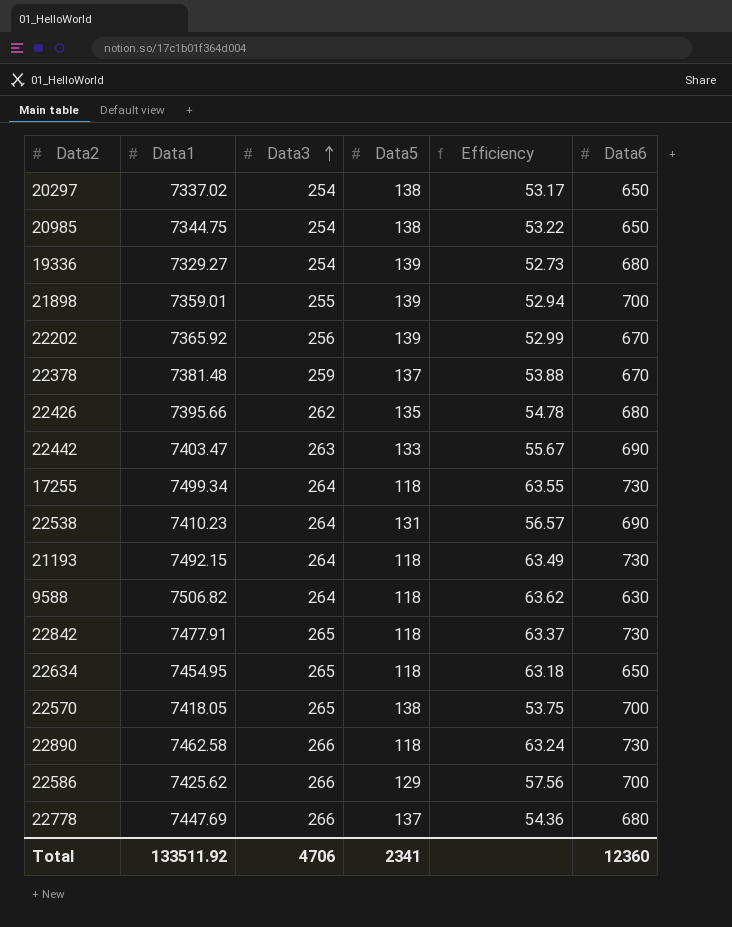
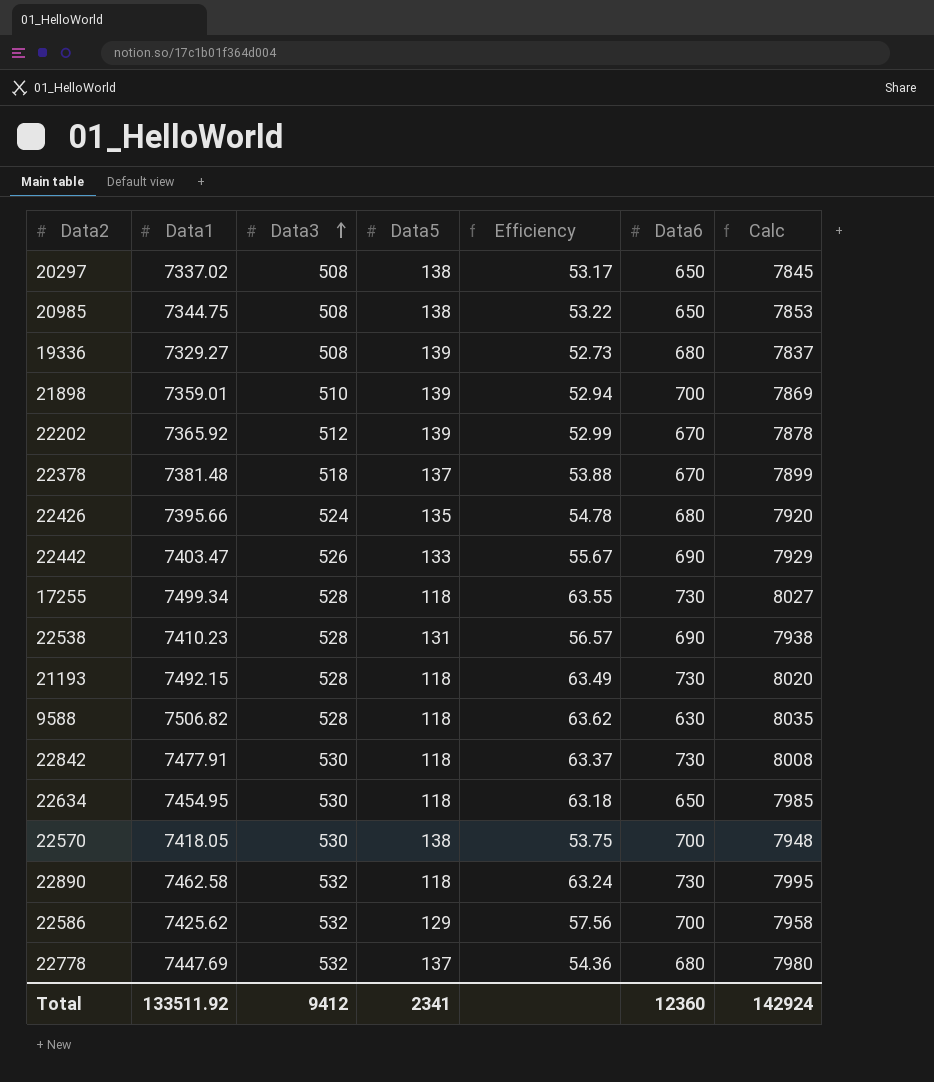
column Calc | formula: none -> [Data1] + [Data3]
20297 | Data3: 254 -> 508
20985 | Data3: 254 -> 508
19336 | Data3: 254 -> 508
21898 | Data3: 255 -> 510
22202 | Data3: 256 -> 512
22378 | Data3: 259 -> 518
22426 | Data3: 262 -> 524
22442 | Data3: 263 -> 526
17255 | Data3: 264 -> 528
22538 | Data3: 264 -> 528
21193 | Data3: 264 -> 528
9588 | Data3: 264 -> 528
22842 | Data3: 265 -> 530
22634 | Data3: 265 -> 530
22570 | Data3: 265 -> 530
22890 | Data3: 266 -> 532
22586 | Data3: 266 -> 532
22778 | Data3: 266 -> 532
Total | Data3: 4706 -> 9412

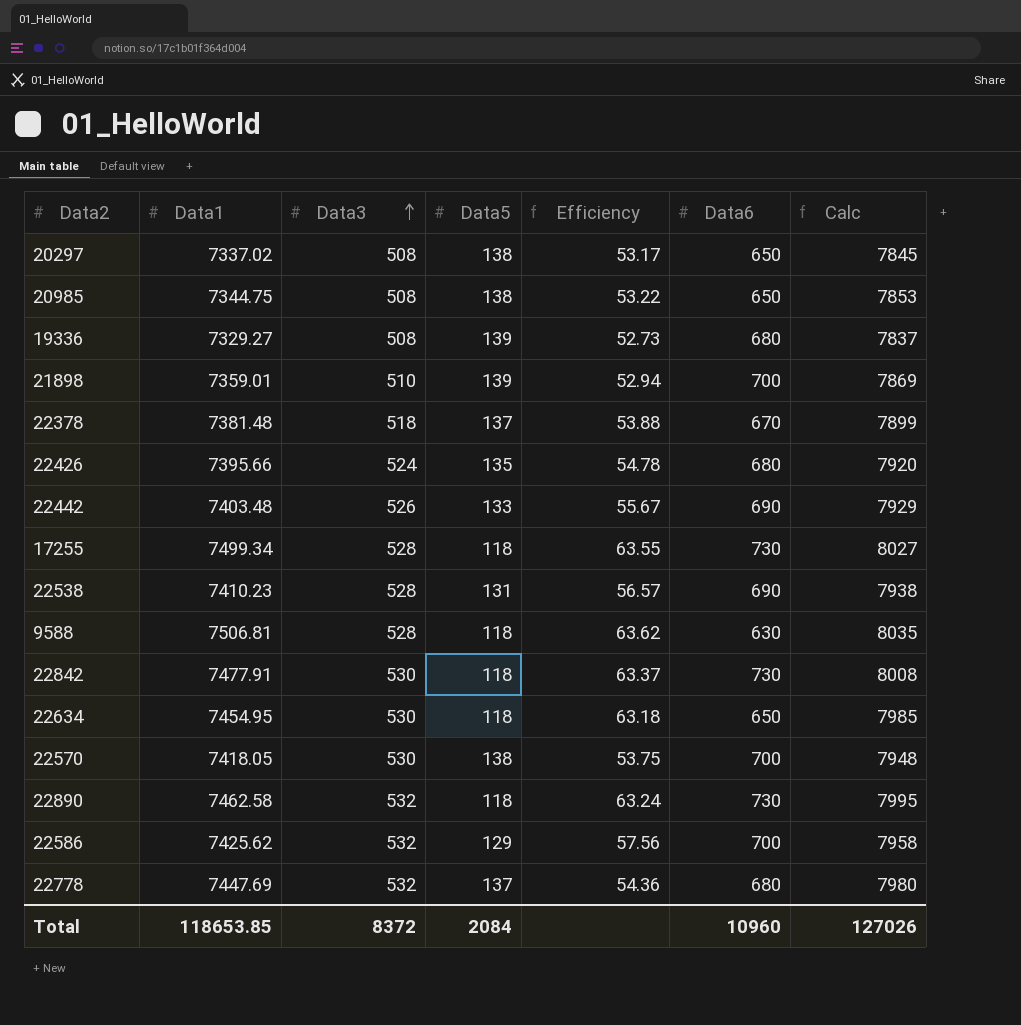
row 22202: 7365.92 | 512 | 139 | 52.99 | 670 | 7878 -> none
row 21193: 7492.15 | 528 | 118 | 63.49 | 730 | 8020 -> none
22442 | Data1: 7403.47 -> 7403.48
9588 | Data1: 7506.82 -> 7506.81
Total | Data1: 133511.92 -> 118653.85
Total | Data3: 9412 -> 8372
Total | Data5: 2341 -> 2084
Total | Data6: 12360 -> 10960
Total | Calc: 142924 -> 127026

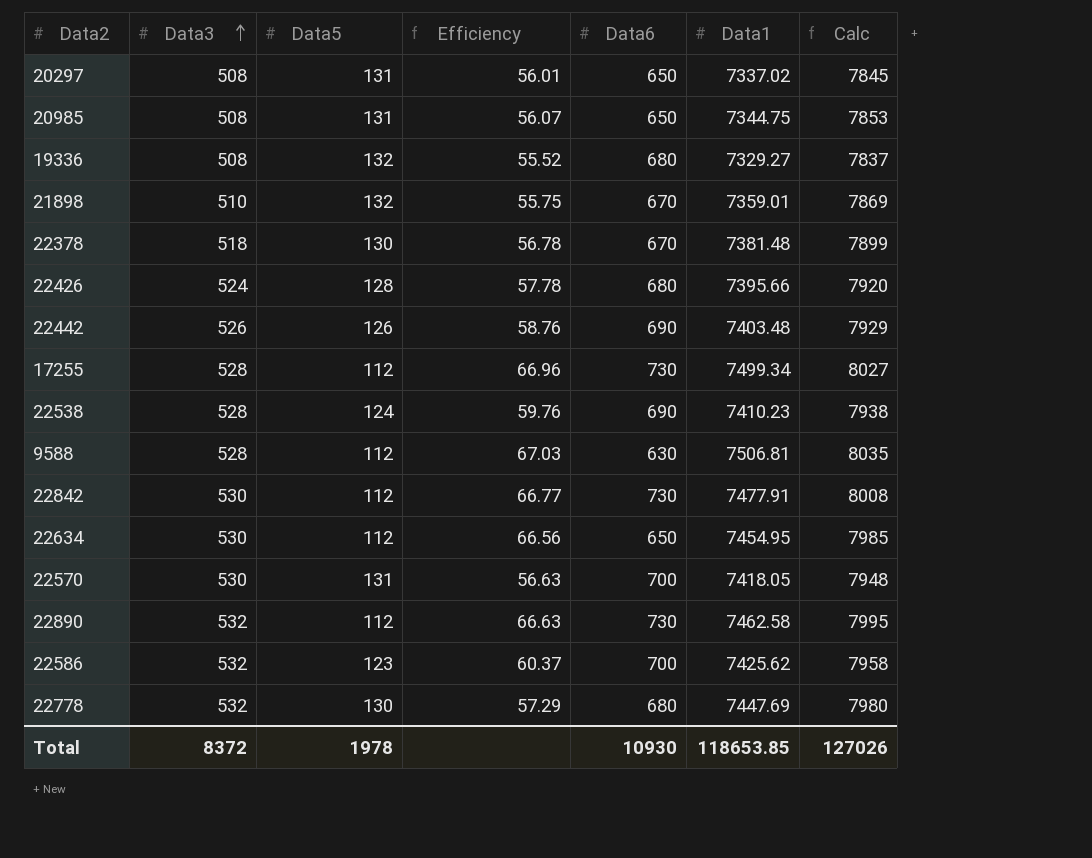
column Data1 | position: 2 -> 6
20297 | Data5: 138 -> 131
20297 | Efficiency: 53.17 -> 56.01
20985 | Data5: 138 -> 131
20985 | Efficiency: 53.22 -> 56.07
19336 | Data5: 139 -> 132
19336 | Efficiency: 52.73 -> 55.52
21898 | Data5: 139 -> 132
21898 | Efficiency: 52.94 -> 55.75
21898 | Data6: 700 -> 670
22378 | Data5: 137 -> 130
22378 | Efficiency: 53.88 -> 56.78
22426 | Data5: 135 -> 128
22426 | Efficiency: 54.78 -> 57.78
22442 | Data5: 133 -> 126
22442 | Efficiency: 55.67 -> 58.76
17255 | Data5: 118 -> 112
17255 | Efficiency: 63.55 -> 66.96
22538 | Data5: 131 -> 124
22538 | Efficiency: 56.57 -> 59.76
9588 | Data5: 118 -> 112
9588 | Efficiency: 63.62 -> 67.03
22842 | Data5: 118 -> 112
22842 | Efficiency: 63.37 -> 66.77
22634 | Data5: 118 -> 112
22634 | Efficiency: 63.18 -> 66.56
22570 | Data5: 138 -> 131
22570 | Efficiency: 53.75 -> 56.63
22890 | Data5: 118 -> 112
22890 | Efficiency: 63.24 -> 66.63
22586 | Data5: 129 -> 123
22586 | Efficiency: 57.56 -> 60.37
22778 | Data5: 137 -> 130
22778 | Efficiency: 54.36 -> 57.29
Total | Data5: 2084 -> 1978
Total | Data6: 10960 -> 10930

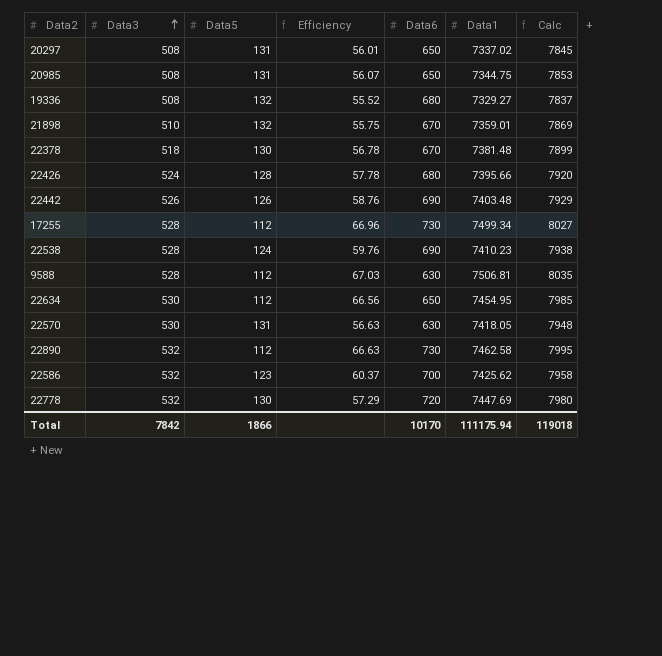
row 22842: 530 | 112 | 66.77 | 730 | 7477.91 | 8008 -> none
22570 | Data6: 700 -> 630
22778 | Data6: 680 -> 720
Total | Data3: 8372 -> 7842
Total | Data5: 1978 -> 1866
Total | Data6: 10930 -> 10170
Total | Data1: 118653.85 -> 111175.94
Total | Calc: 127026 -> 119018

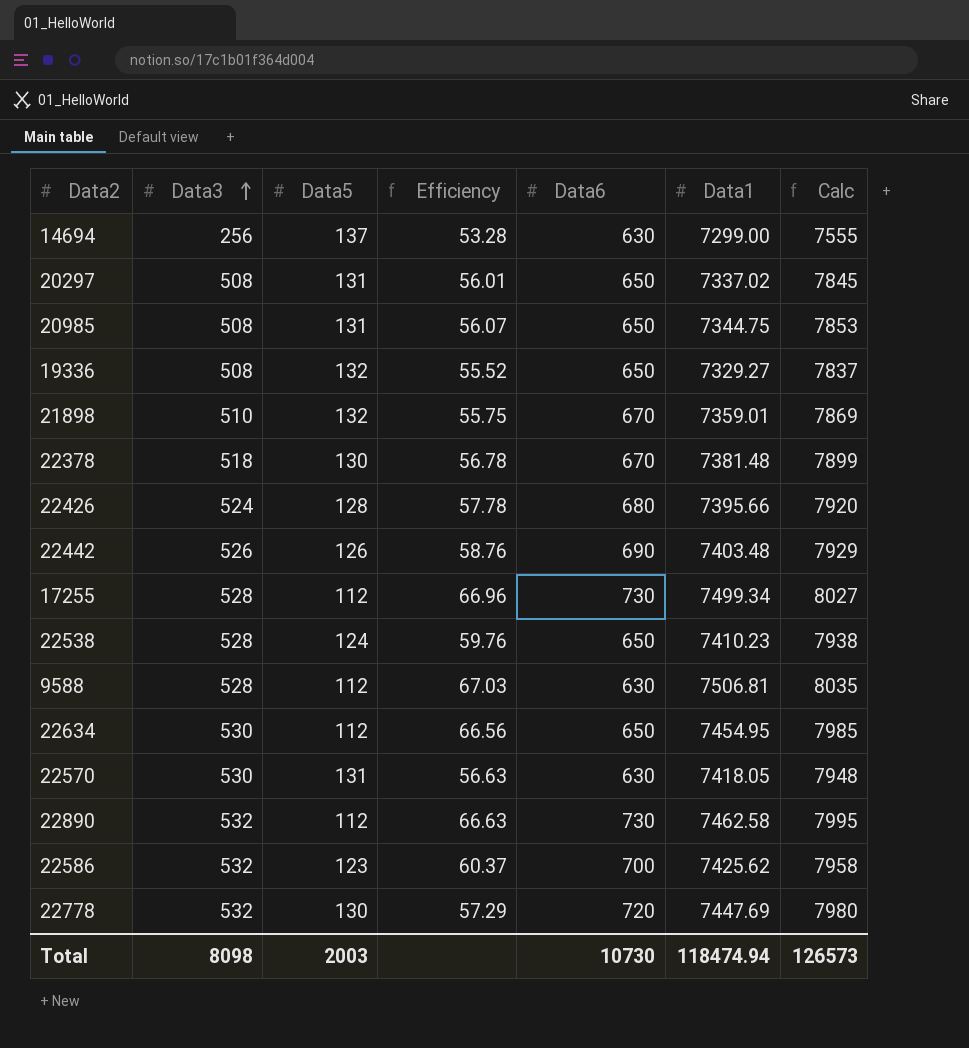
row 14694: none -> 256 | 137 | 53.28 | 630 | 7299.00 | 7555
19336 | Data6: 680 -> 650
22538 | Data6: 690 -> 650
Total | Data3: 7842 -> 8098
Total | Data5: 1866 -> 2003
Total | Data6: 10170 -> 10730
Total | Data1: 111175.94 -> 118474.94
Total | Calc: 119018 -> 126573

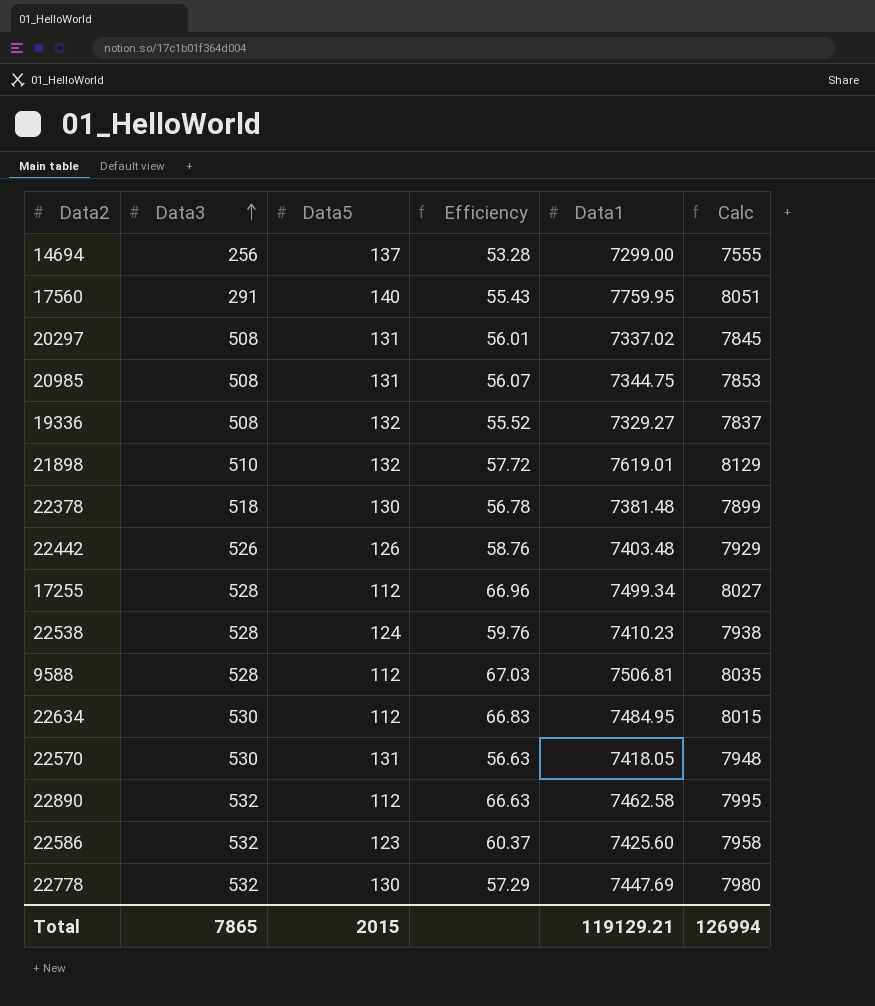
column Data6 | position: 5 -> none
row 22426: 524 | 128 | 57.78 | 680 | 7395.66 | 7920 -> none
row 17560: none -> 291 | 140 | 55.43 | 7759.95 | 8051
21898 | Efficiency: 55.75 -> 57.72
21898 | Data1: 7359.01 -> 7619.01
21898 | Calc: 7869 -> 8129
22634 | Efficiency: 66.56 -> 66.83
22634 | Data1: 7454.95 -> 7484.95
22634 | Calc: 7985 -> 8015
22586 | Data1: 7425.62 -> 7425.60
Total | Data3: 8098 -> 7865
Total | Data5: 2003 -> 2015
Total | Data1: 118474.94 -> 119129.21
Total | Calc: 126573 -> 126994

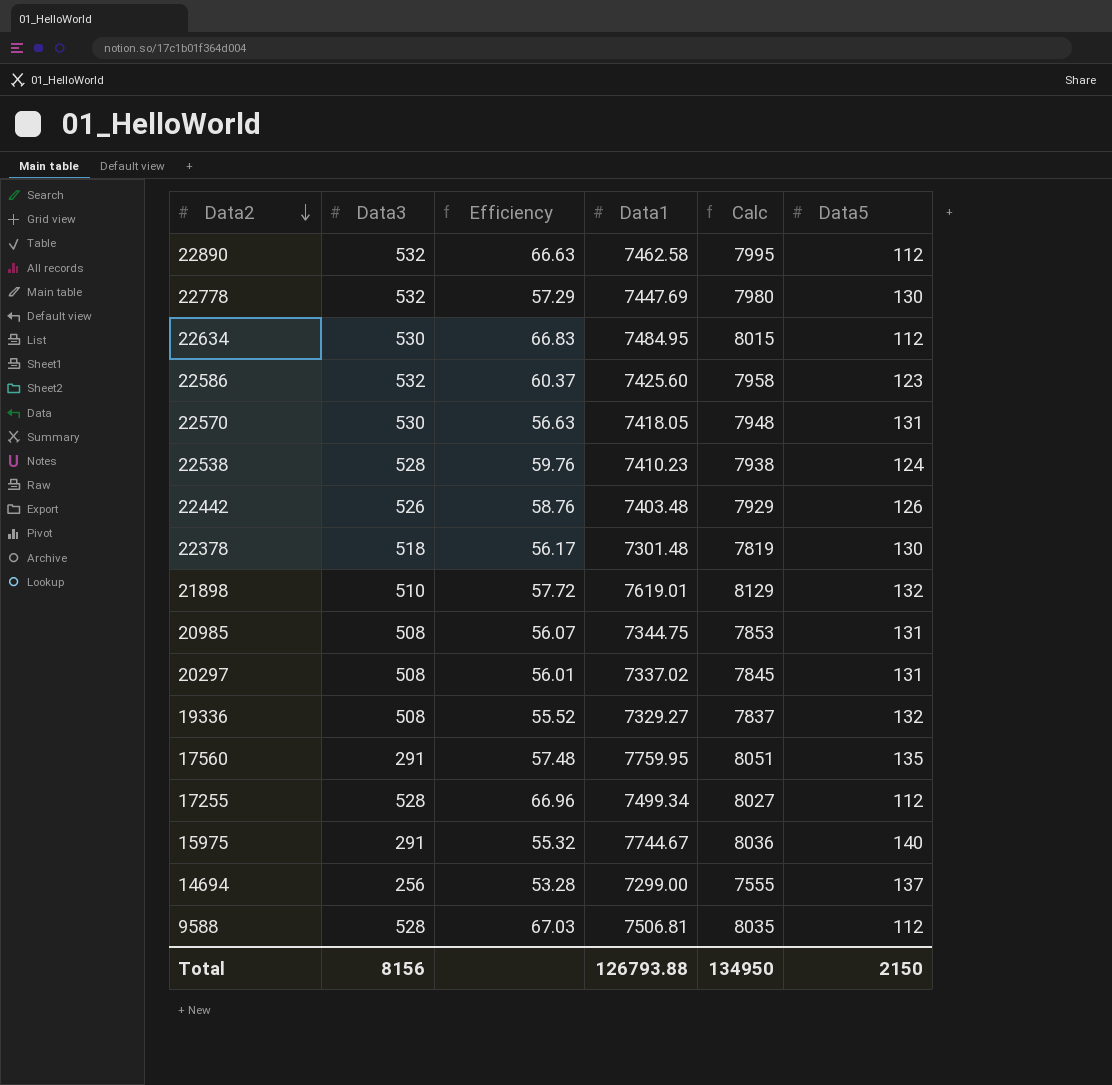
row order: Data3 ascending -> Data2 descending
column Data5 | position: 3 -> 6
22378 | Efficiency: 56.78 -> 56.17
22378 | Data1: 7381.48 -> 7301.48
22378 | Calc: 7899 -> 7819
17560 | Efficiency: 55.43 -> 57.48
17560 | Data5: 140 -> 135
row 15975: none -> 291 | 55.32 | 7744.67 | 8036 | 140
Total | Data3: 7865 -> 8156
Total | Data1: 119129.21 -> 126793.88
Total | Calc: 126994 -> 134950
Total | Data5: 2015 -> 2150

